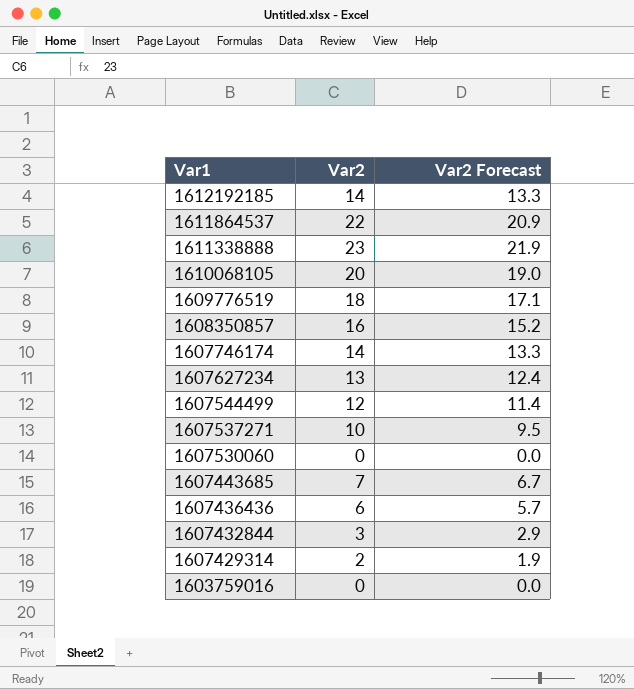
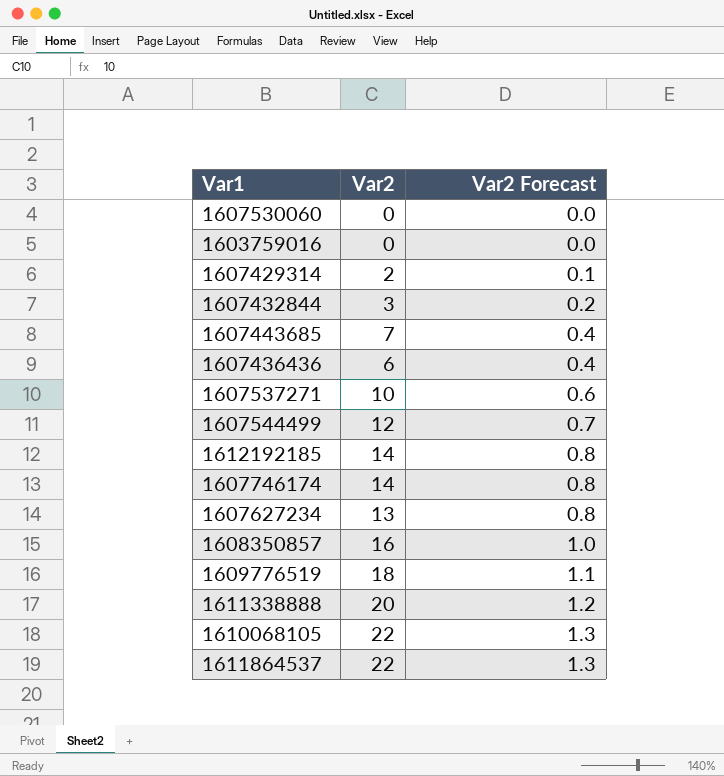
row order: Var1 descending -> Var2 Forecast ascending
column Var2 Forecast | formula: [Var2] * 0.95 -> [Var2] * 0.06
1611338888 | Var2: 23 -> 20
1610068105 | Var2: 20 -> 22

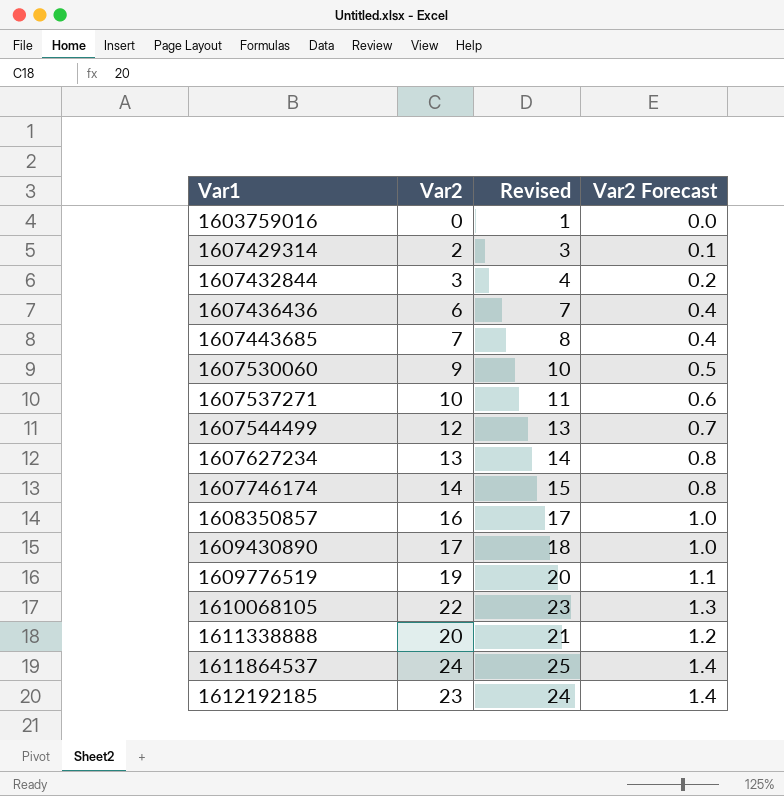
row order: Var2 Forecast ascending -> Var1 ascending
column Revised | formula: none -> [Var2] + 1
1607530060 | Var2: 0 -> 9
1607530060 | Var2 Forecast: 0.0 -> 0.5
row 1609430890: none -> 17 | 18 | 1.0
1609776519 | Var2: 18 -> 19
1611864537 | Var2: 22 -> 24
1611864537 | Var2 Forecast: 1.3 -> 1.4
1612192185 | Var2: 14 -> 23
1612192185 | Var2 Forecast: 0.8 -> 1.4

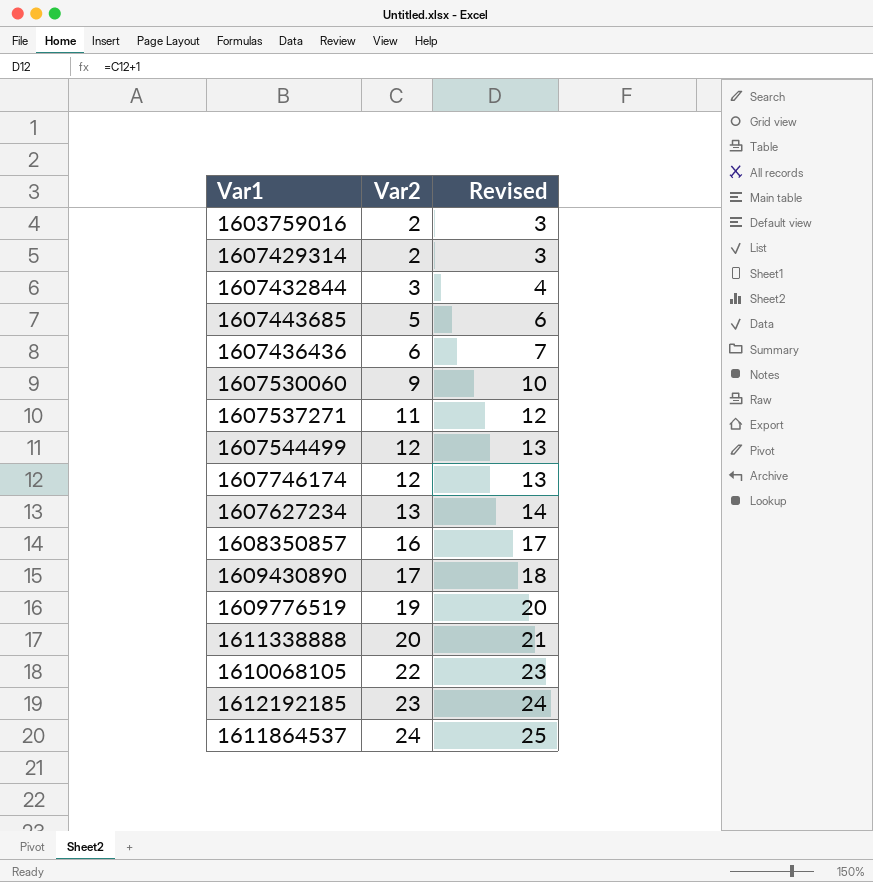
row order: Var1 ascending -> Var2 ascending
column Var2 Forecast | formula: [Var2] * 0.06 -> none
1603759016 | Var2: 0 -> 2
1603759016 | Revised: 1 -> 3
1607443685 | Var2: 7 -> 5
1607443685 | Revised: 8 -> 6
1607537271 | Var2: 10 -> 11
1607537271 | Revised: 11 -> 12
1607746174 | Var2: 14 -> 12
1607746174 | Revised: 15 -> 13

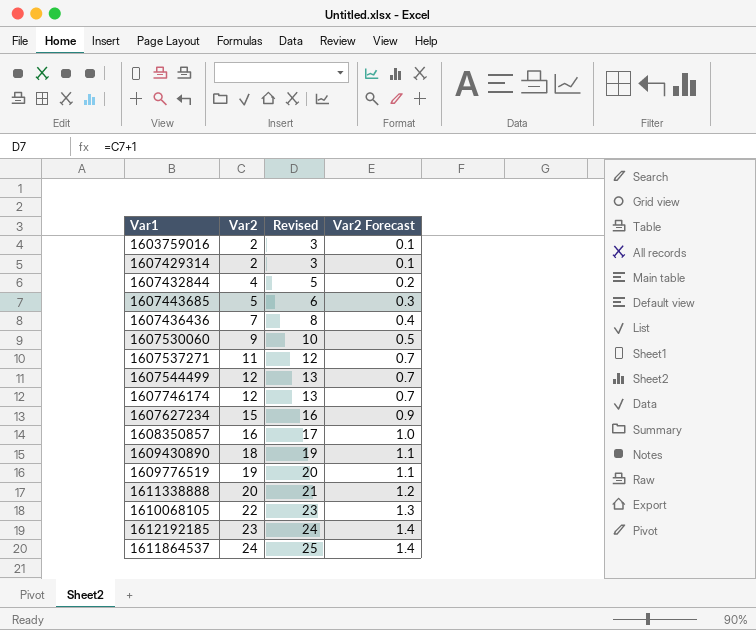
column Var2 Forecast | formula: none -> [Var2] * 0.06
1607432844 | Var2: 3 -> 4
1607432844 | Revised: 4 -> 5
1607436436 | Var2: 6 -> 7
1607436436 | Revised: 7 -> 8
1607627234 | Var2: 13 -> 15
1607627234 | Revised: 14 -> 16
1609430890 | Var2: 17 -> 18
1609430890 | Revised: 18 -> 19

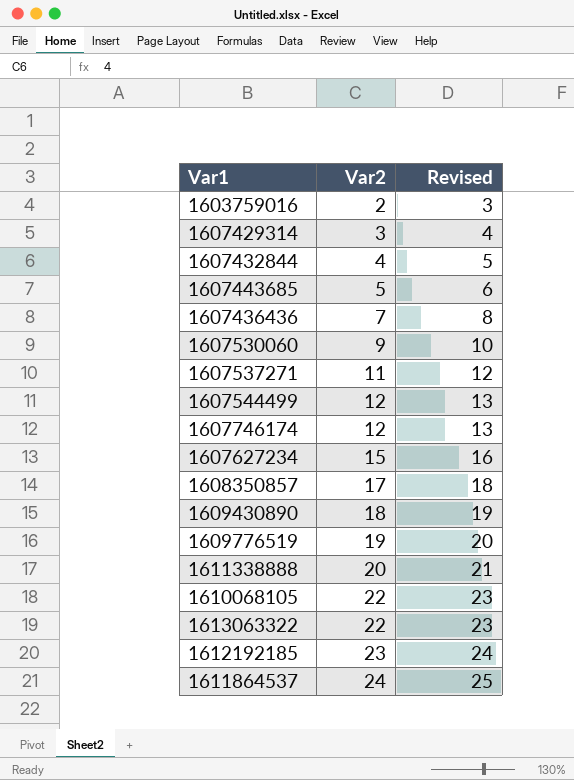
column Var2 Forecast | formula: [Var2] * 0.06 -> none
1607429314 | Var2: 2 -> 3
1607429314 | Revised: 3 -> 4
1608350857 | Var2: 16 -> 17
1608350857 | Revised: 17 -> 18
row 1613063322: none -> 22 | 23

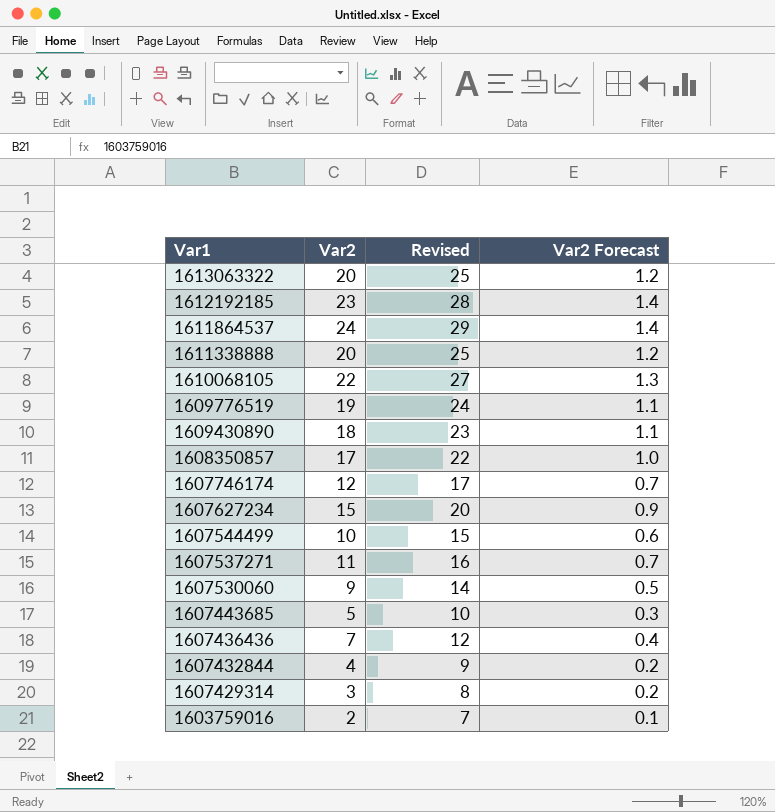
row order: Var2 ascending -> Var1 descending
column Revised | formula: [Var2] + 1 -> [Var2] + 5
column Var2 Forecast | formula: none -> [Var2] * 0.06
1613063322 | Var2: 22 -> 20
1607544499 | Var2: 12 -> 10

